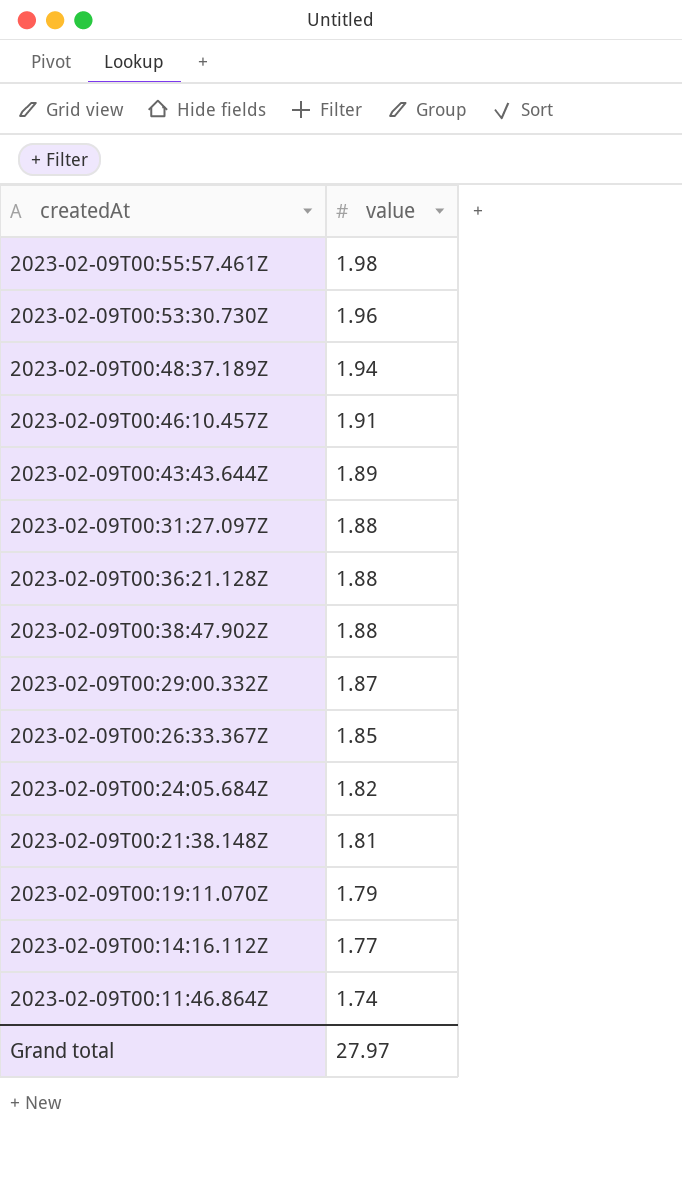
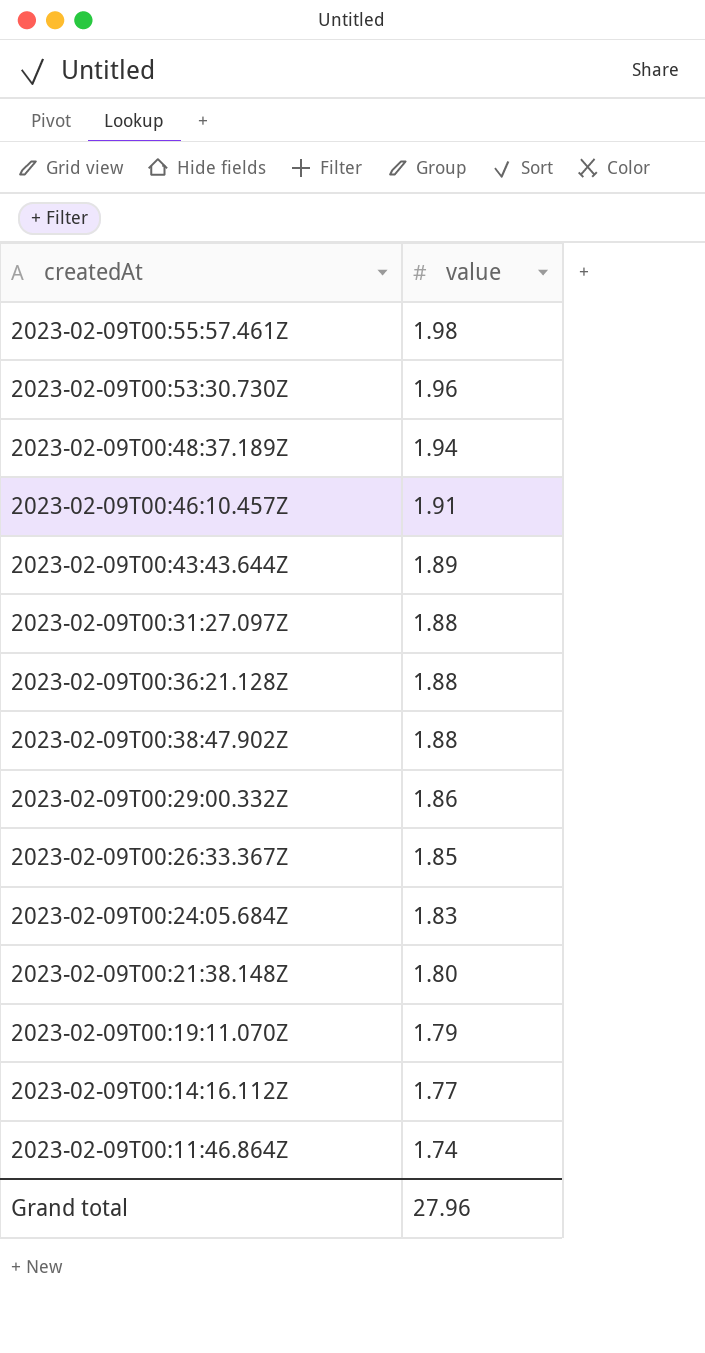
2023-02-09T00:29:00.332Z | value: 1.87 -> 1.86
2023-02-09T00:24:05.684Z | value: 1.82 -> 1.83
2023-02-09T00:21:38.148Z | value: 1.81 -> 1.80
Grand total | value: 27.97 -> 27.96

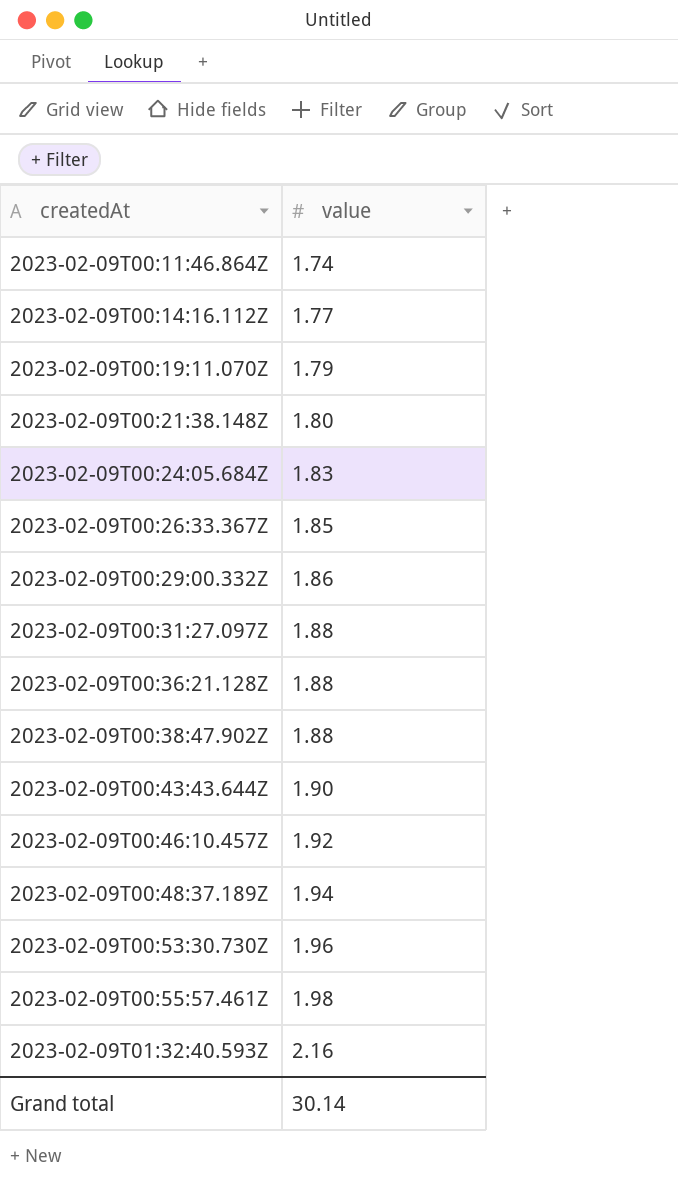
row order: value descending -> createdAt ascending
2023-02-09T00:43:43.644Z | value: 1.89 -> 1.90
2023-02-09T00:46:10.457Z | value: 1.91 -> 1.92
row 2023-02-09T01:32:40.593Z: none -> 2.16
Grand total | value: 27.96 -> 30.14

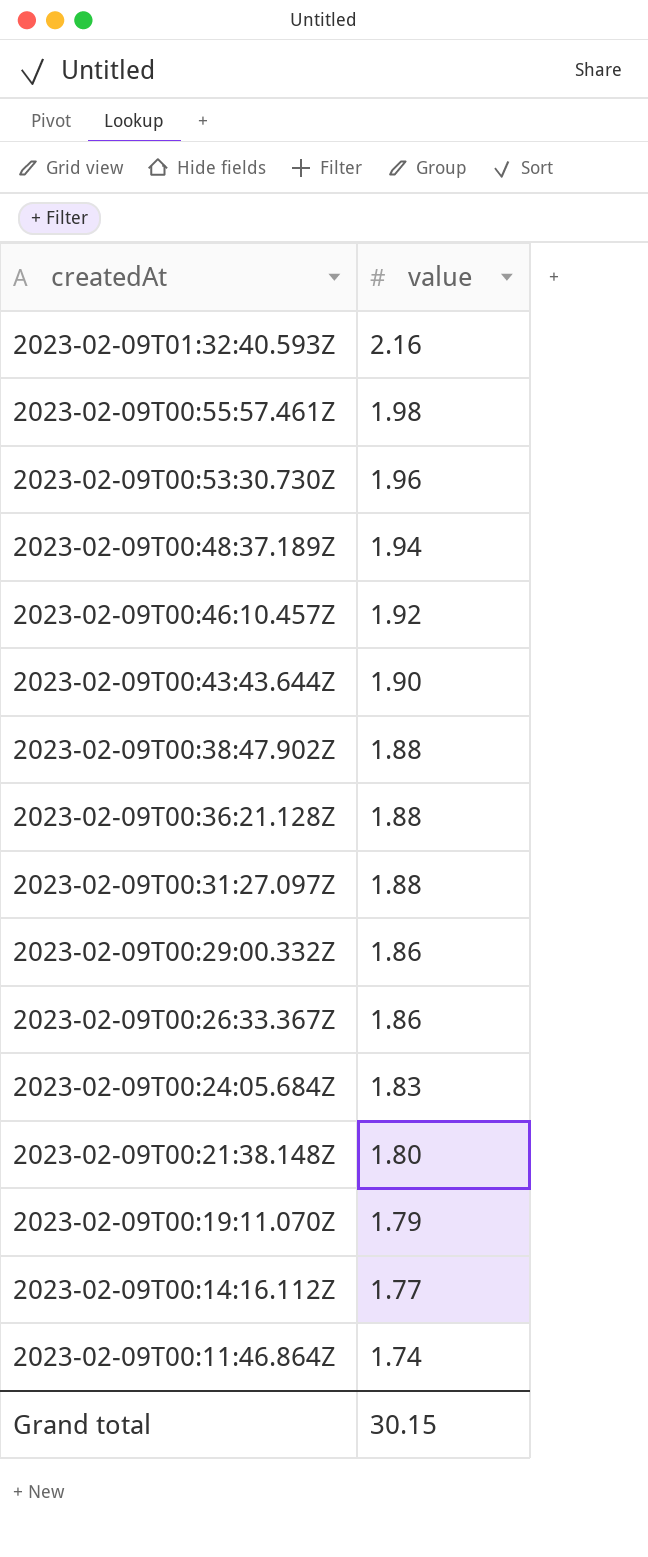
row order: createdAt ascending -> createdAt descending
2023-02-09T00:26:33.367Z | value: 1.85 -> 1.86
Grand total | value: 30.14 -> 30.15

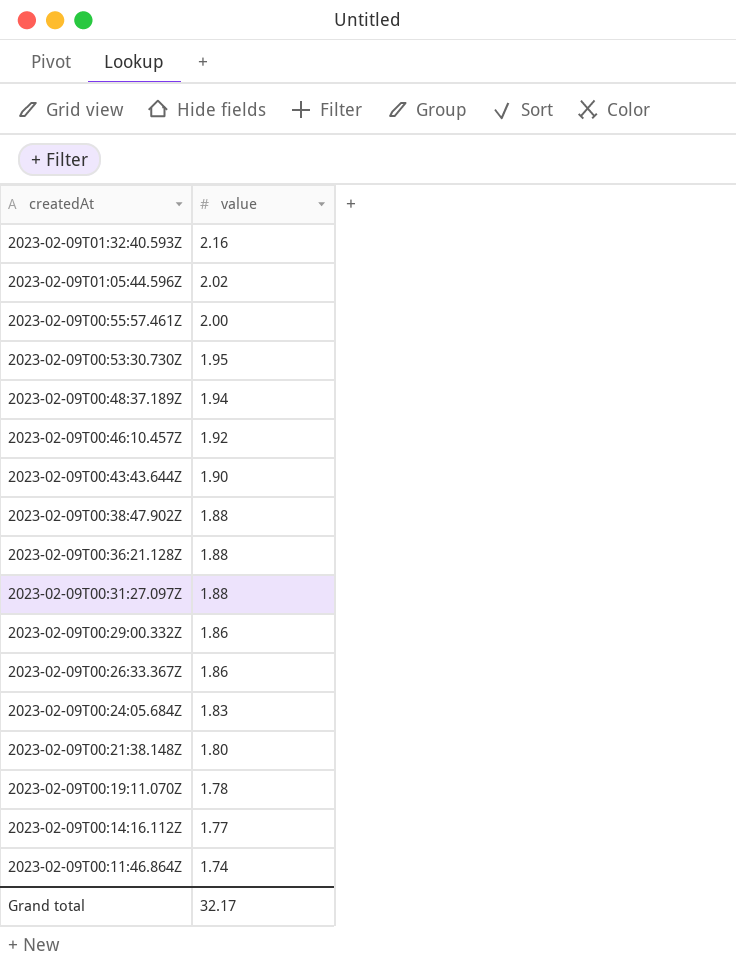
row 2023-02-09T01:05:44.596Z: none -> 2.02
2023-02-09T00:55:57.461Z | value: 1.98 -> 2.00
2023-02-09T00:53:30.730Z | value: 1.96 -> 1.95
2023-02-09T00:19:11.070Z | value: 1.79 -> 1.78
Grand total | value: 30.15 -> 32.17

